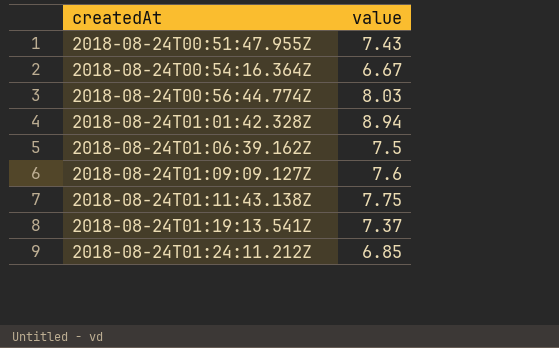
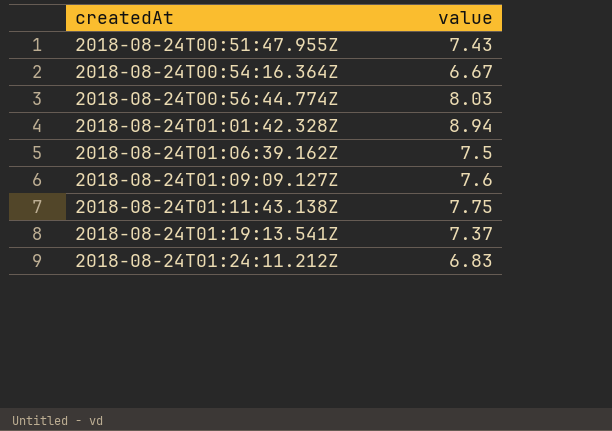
2018-08-24T01:24:11.212Z | value: 6.85 -> 6.83

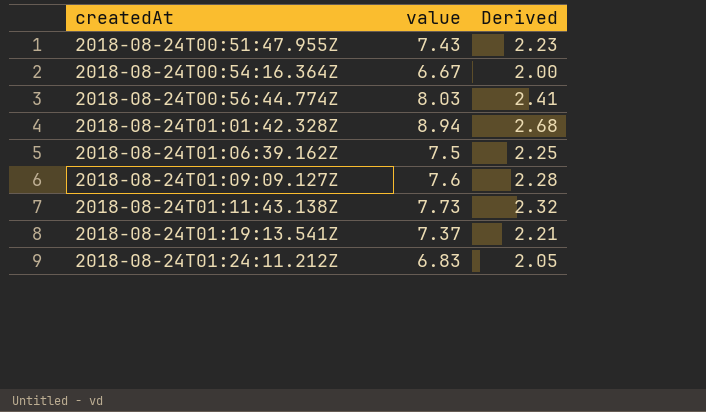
column Derived | formula: none -> [value] * 0.3
2018-08-24T01:11:43.138Z | value: 7.75 -> 7.73

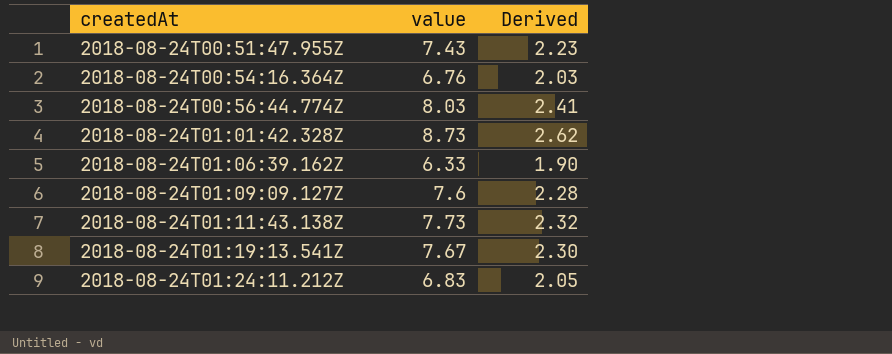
2018-08-24T00:54:16.364Z | value: 6.67 -> 6.76
2018-08-24T00:54:16.364Z | Derived: 2.00 -> 2.03
2018-08-24T01:01:42.328Z | value: 8.94 -> 8.73
2018-08-24T01:01:42.328Z | Derived: 2.68 -> 2.62
2018-08-24T01:06:39.162Z | value: 7.5 -> 6.33
2018-08-24T01:06:39.162Z | Derived: 2.25 -> 1.90
2018-08-24T01:19:13.541Z | value: 7.37 -> 7.67
2018-08-24T01:19:13.541Z | Derived: 2.21 -> 2.30

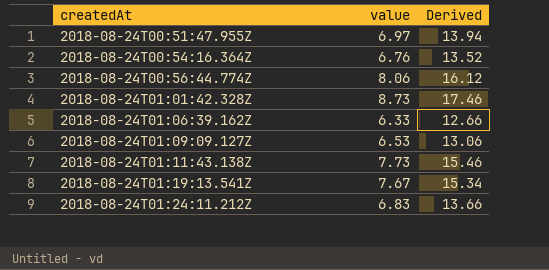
column Derived | formula: [value] * 0.3 -> [value] * 2
2018-08-24T00:51:47.955Z | value: 7.43 -> 6.97
2018-08-24T00:56:44.774Z | value: 8.03 -> 8.06
2018-08-24T01:09:09.127Z | value: 7.6 -> 6.53

